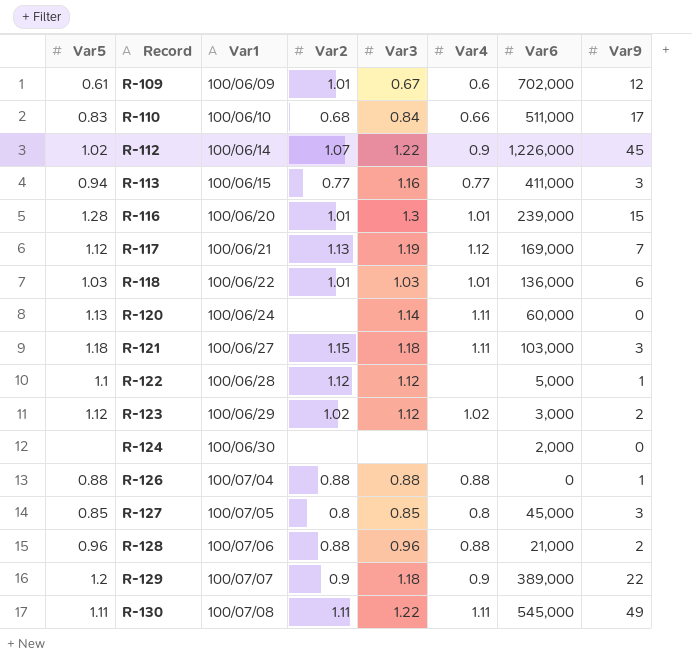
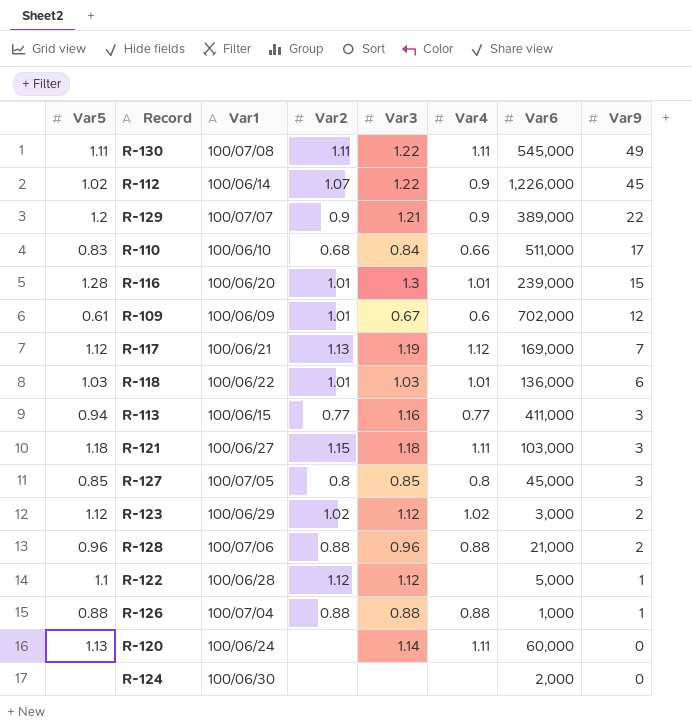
row order: Record ascending -> Var9 descending
R-129 | Var3: 1.18 -> 1.21
R-126 | Var6: 0 -> 1,000

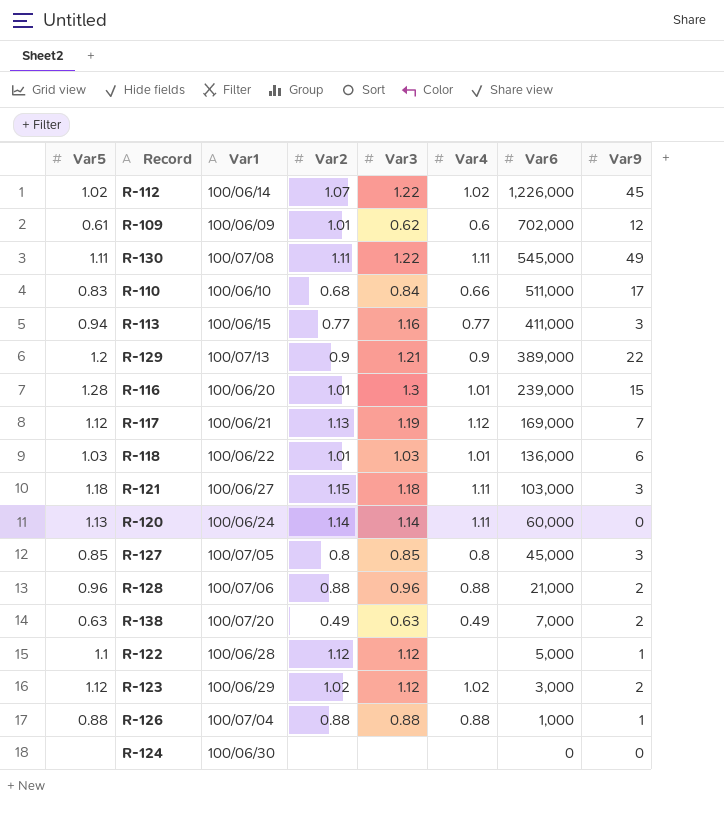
row order: Var9 descending -> Var6 descending
R-112 | Var4: 0.9 -> 1.02
R-109 | Var3: 0.67 -> 0.62
R-129 | Var1: 100/07/07 -> 100/07/13
R-120 | Var2: none -> 1.14
row R-138: none -> 0.63 | 100/07/20 | 0.49 | 0.63 | 0.49 | 7,000 | 2
R-124 | Var6: 2,000 -> 0

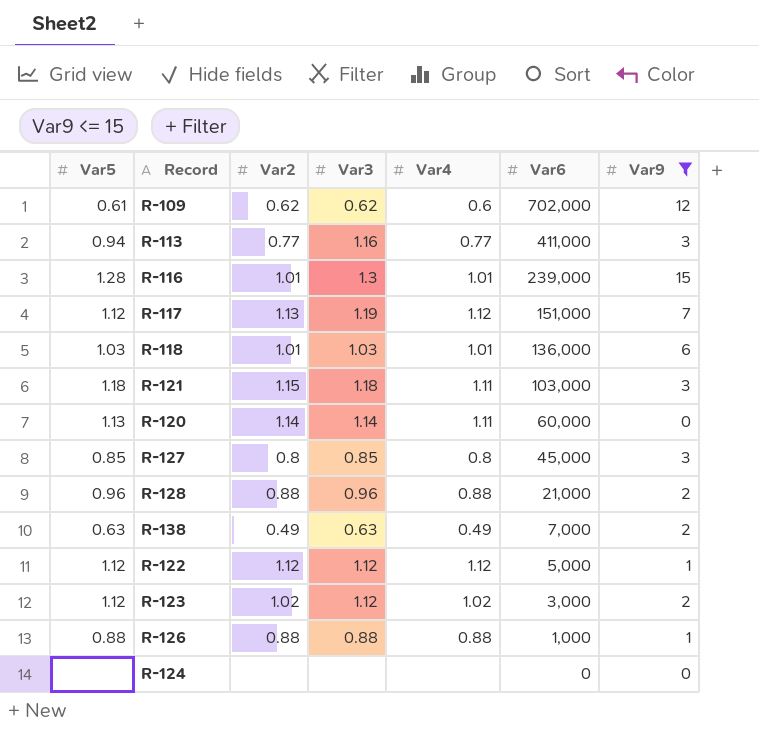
filter: none -> Var9 <= 15
column Var1 | position: 3 -> none
R-109 | Var2: 1.01 -> 0.62
R-117 | Var6: 169,000 -> 151,000
R-122 | Var5: 1.1 -> 1.12
R-122 | Var4: none -> 1.12

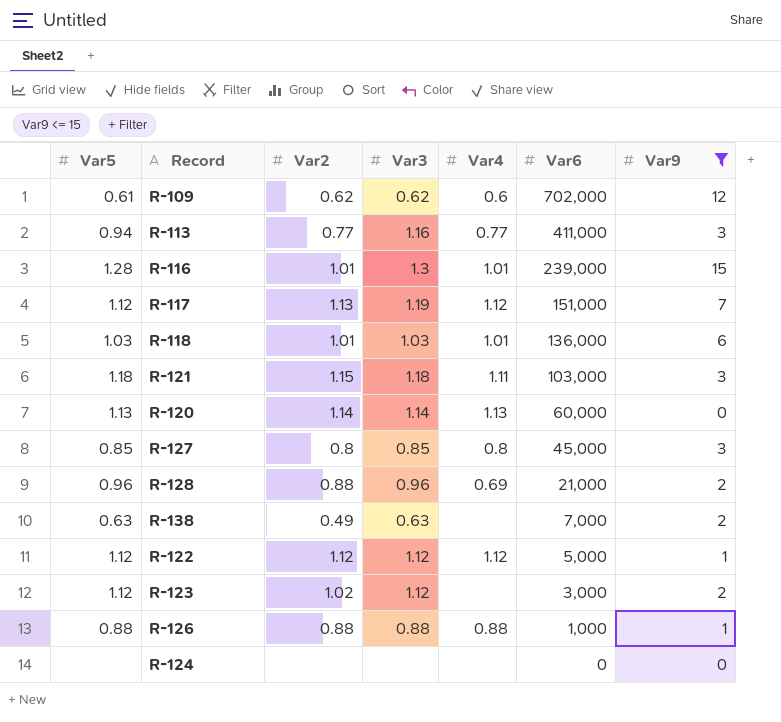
R-120 | Var4: 1.11 -> 1.13
R-128 | Var4: 0.88 -> 0.69
R-138 | Var4: 0.49 -> none
R-123 | Var4: 1.02 -> none

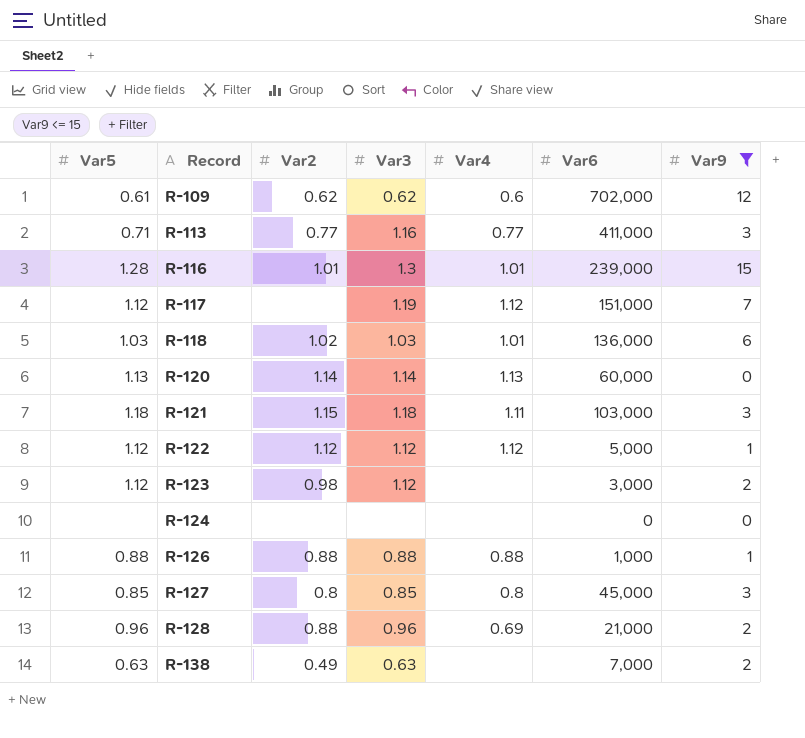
row order: Var6 descending -> Record ascending
R-113 | Var5: 0.94 -> 0.71
R-117 | Var2: 1.13 -> none
R-118 | Var2: 1.01 -> 1.02
R-123 | Var2: 1.02 -> 0.98

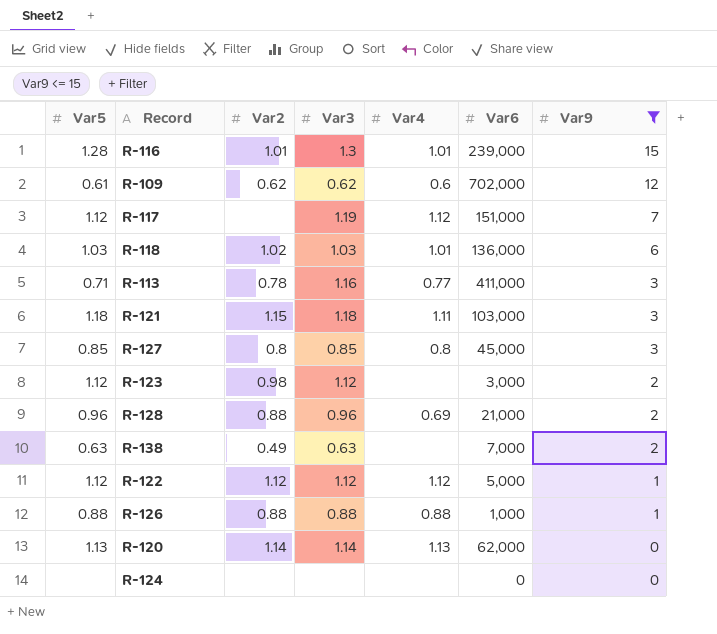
row order: Record ascending -> Var9 descending
R-113 | Var2: 0.77 -> 0.78
R-120 | Var6: 60,000 -> 62,000

